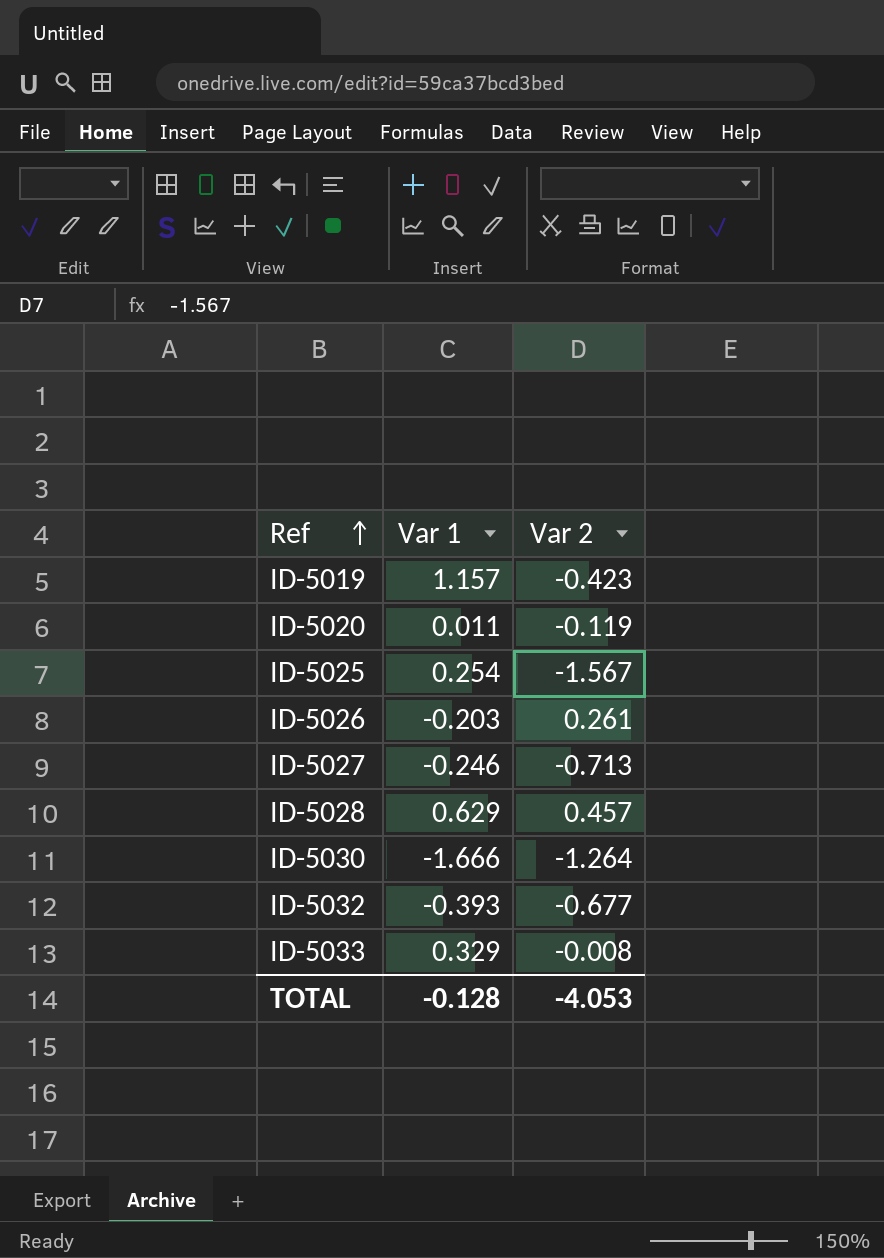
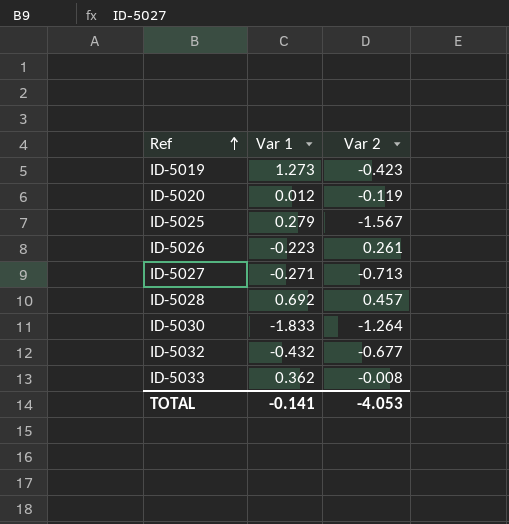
ID-5019 | Var 1: 1.157 -> 1.273
ID-5020 | Var 1: 0.011 -> 0.012
ID-5025 | Var 1: 0.254 -> 0.279
ID-5026 | Var 1: -0.203 -> -0.223
ID-5027 | Var 1: -0.246 -> -0.271
ID-5028 | Var 1: 0.629 -> 0.692
ID-5030 | Var 1: -1.666 -> -1.833
ID-5032 | Var 1: -0.393 -> -0.432
ID-5033 | Var 1: 0.329 -> 0.362
TOTAL | Var 1: -0.128 -> -0.141

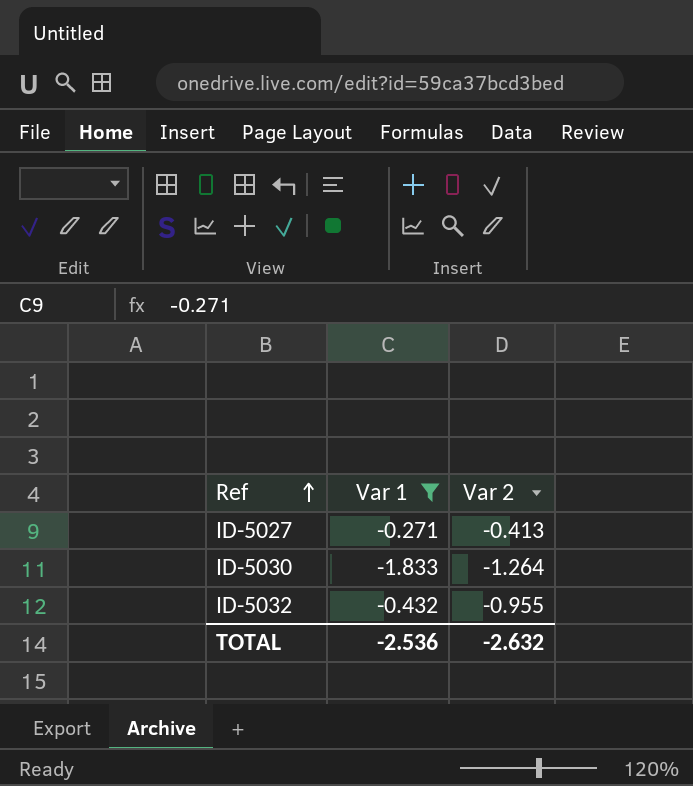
filter: none -> Var 1 <= -0.271
ID-5027 | Var 2: -0.713 -> -0.413
ID-5032 | Var 2: -0.677 -> -0.955
TOTAL | Var 1: -0.141 -> -2.536
TOTAL | Var 2: -4.053 -> -2.632

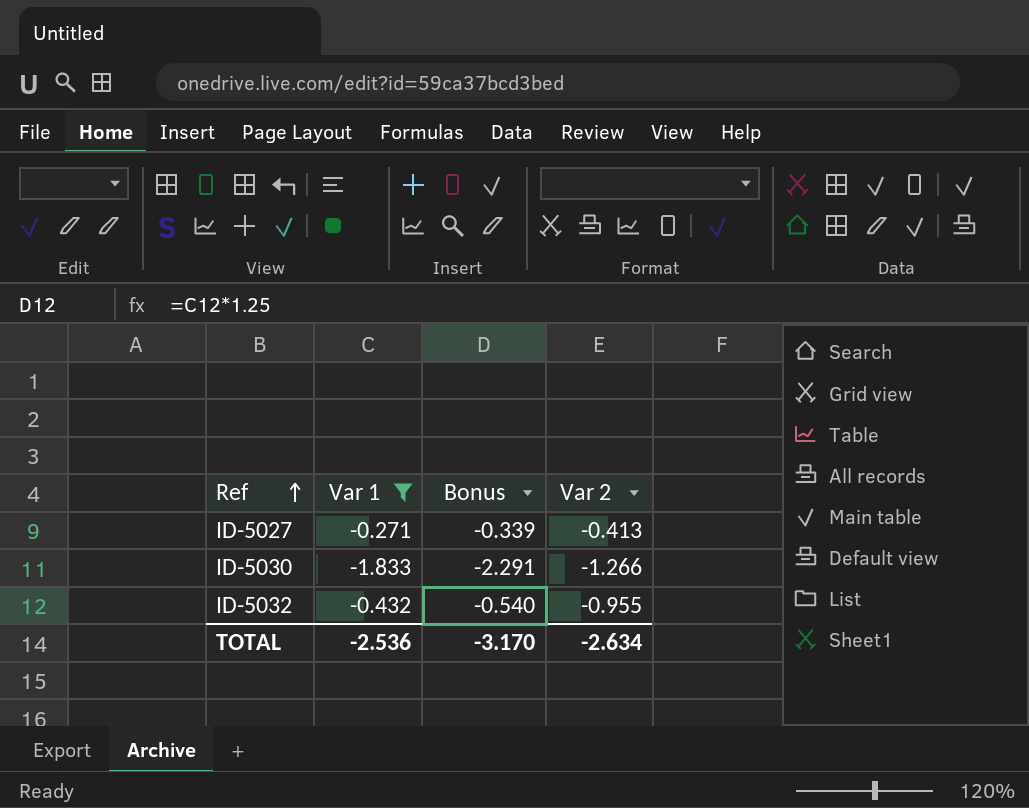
column Bonus | formula: none -> [Var 1] * 1.25
ID-5030 | Var 2: -1.264 -> -1.266
TOTAL | Var 2: -2.632 -> -2.634

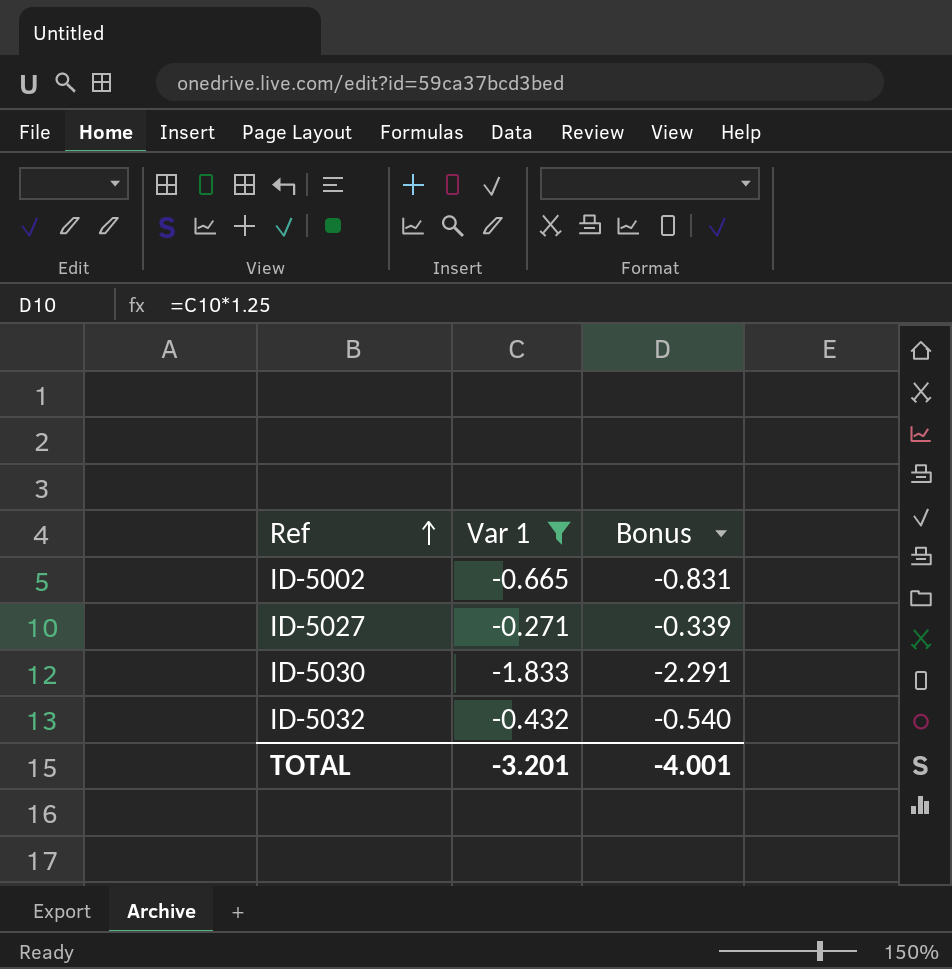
column Var 2 | position: 4 -> none
row ID-5002: none -> -0.665 | -0.831
TOTAL | Var 1: -2.536 -> -3.201
TOTAL | Bonus: -3.170 -> -4.001

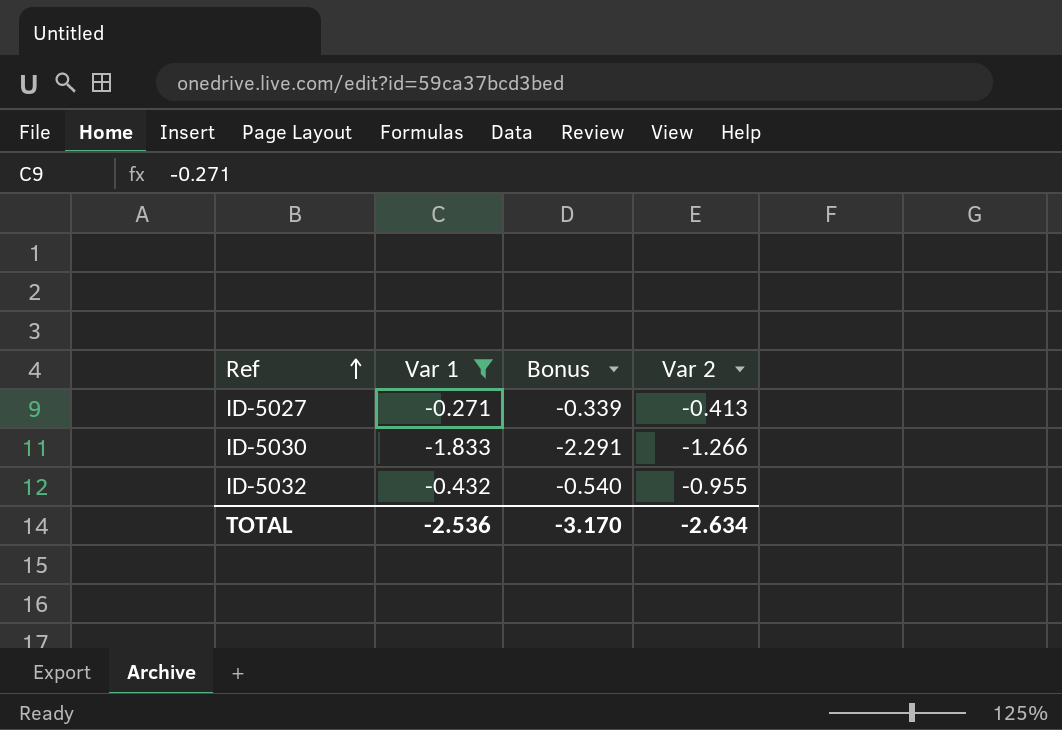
column Var 2 | position: none -> 4
row ID-5002: -0.665 | -0.831 -> none
TOTAL | Var 1: -3.201 -> -2.536
TOTAL | Bonus: -4.001 -> -3.170

